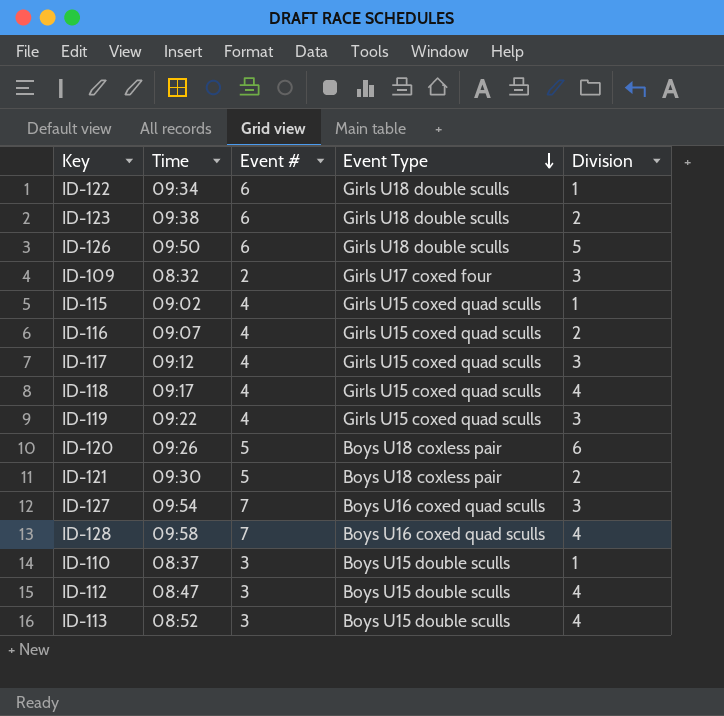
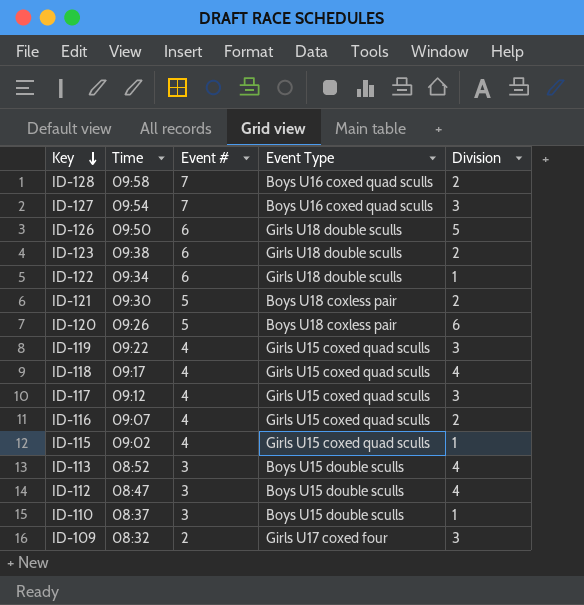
row order: Event Type descending -> Key descending
ID-128 | Division: 4 -> 2

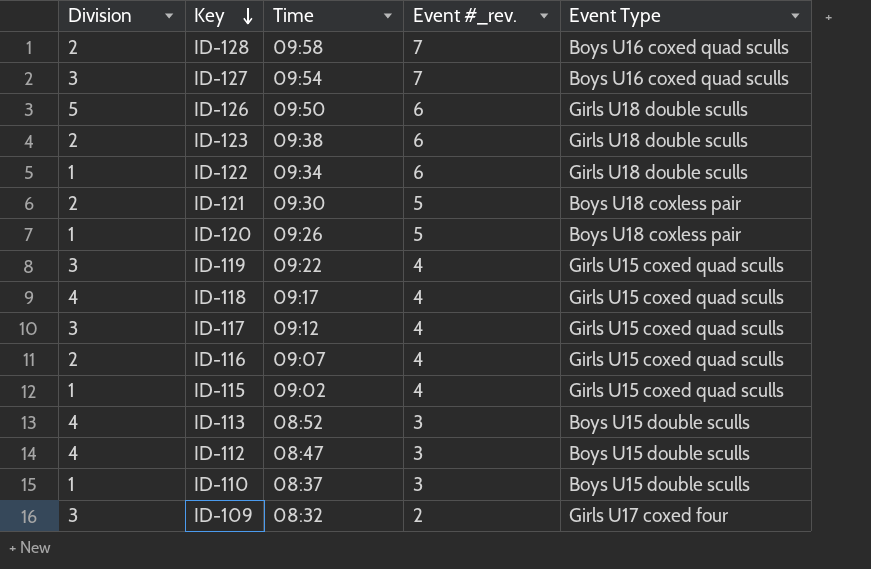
column Division | position: 5 -> 1
column name: Event # -> Event #_rev.
ID-120 | Division: 6 -> 1

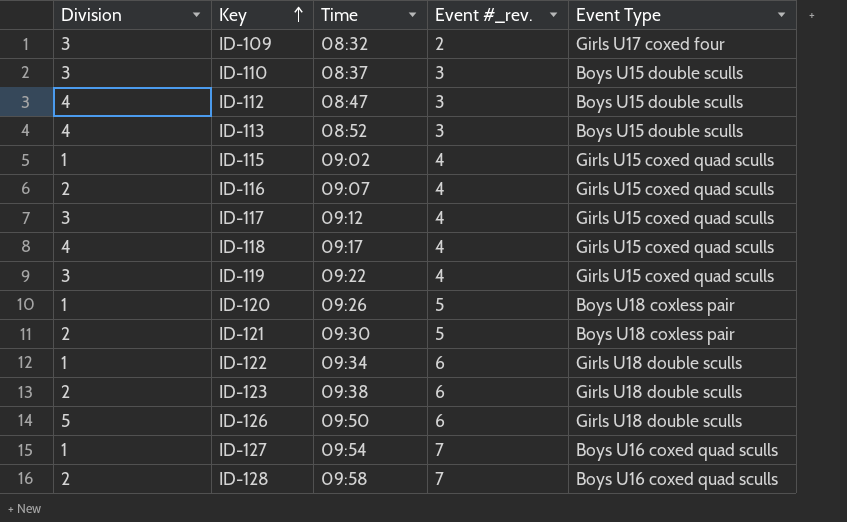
row order: Key descending -> Key ascending
ID-110 | Division: 1 -> 3
ID-127 | Division: 3 -> 1

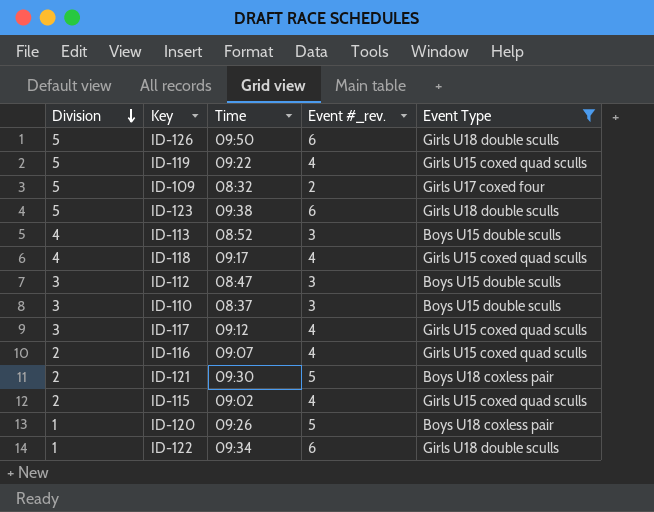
filter: none -> Event Type != Boys U16 coxed quad sculls
row order: Key ascending -> Division descending
ID-119 | Division: 3 -> 5
ID-109 | Division: 3 -> 5
ID-123 | Division: 2 -> 5
ID-112 | Division: 4 -> 3
ID-115 | Division: 1 -> 2

